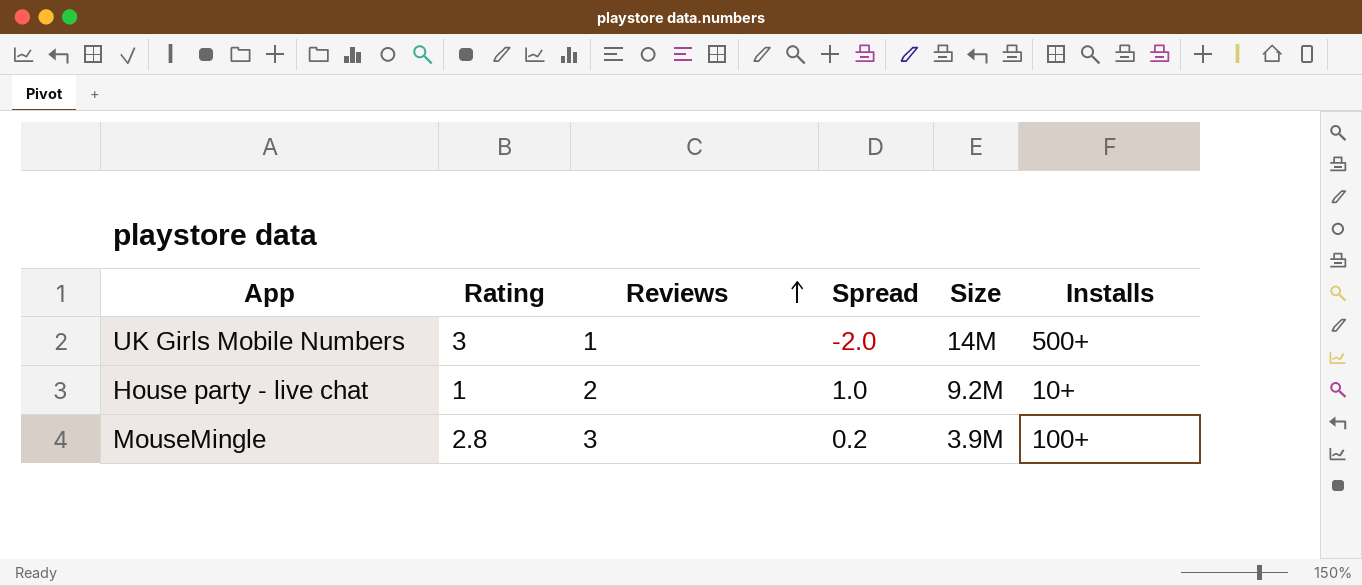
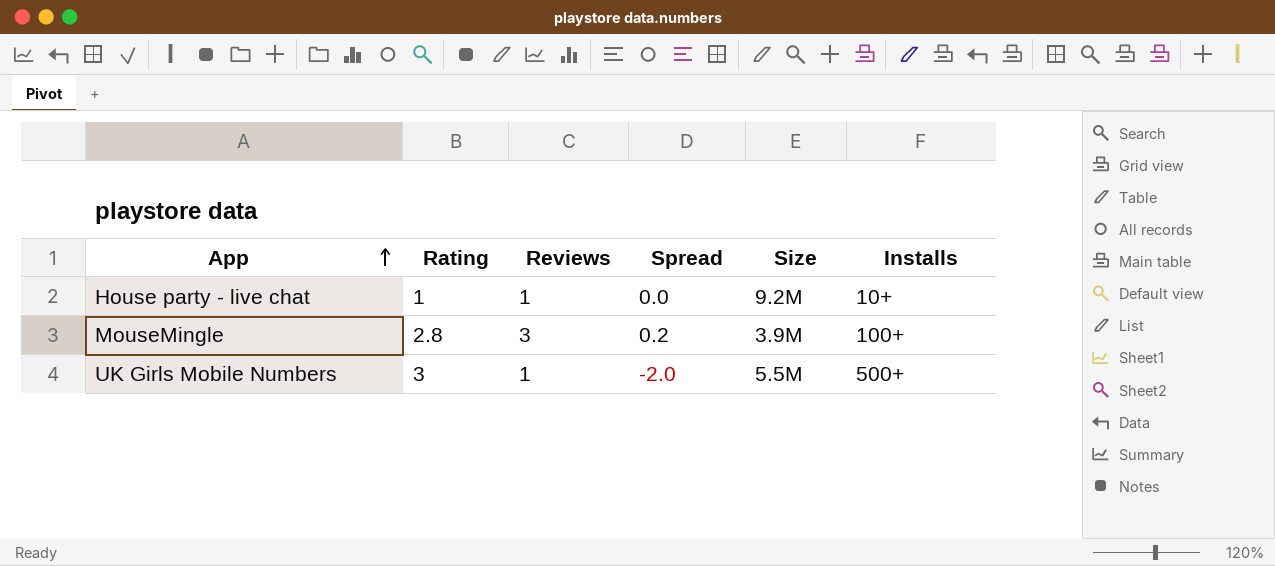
row order: Reviews ascending -> App ascending
House party - live chat | Reviews: 2 -> 1
House party - live chat | Spread: 1.0 -> 0.0
UK Girls Mobile Numbers | Size: 14M -> 5.5M

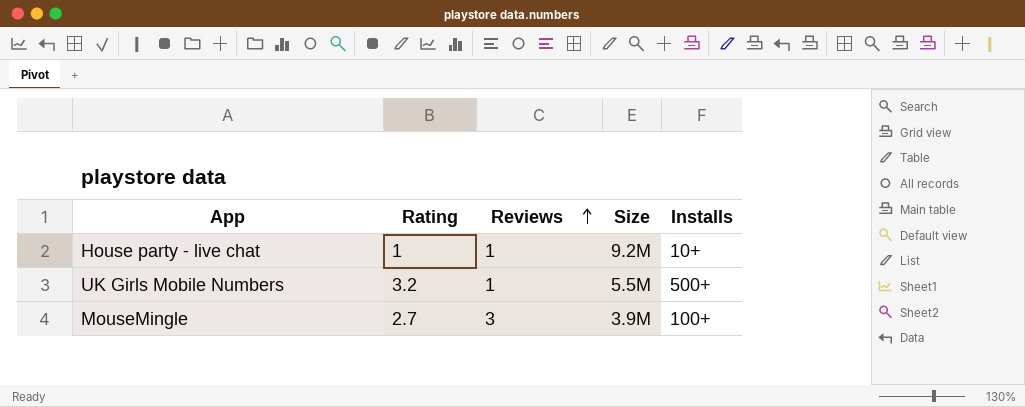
row order: App ascending -> Reviews ascending
column Spread | formula: [Reviews] - [Rating] -> none
UK Girls Mobile Numbers | Rating: 3 -> 3.2
MouseMingle | Rating: 2.8 -> 2.7

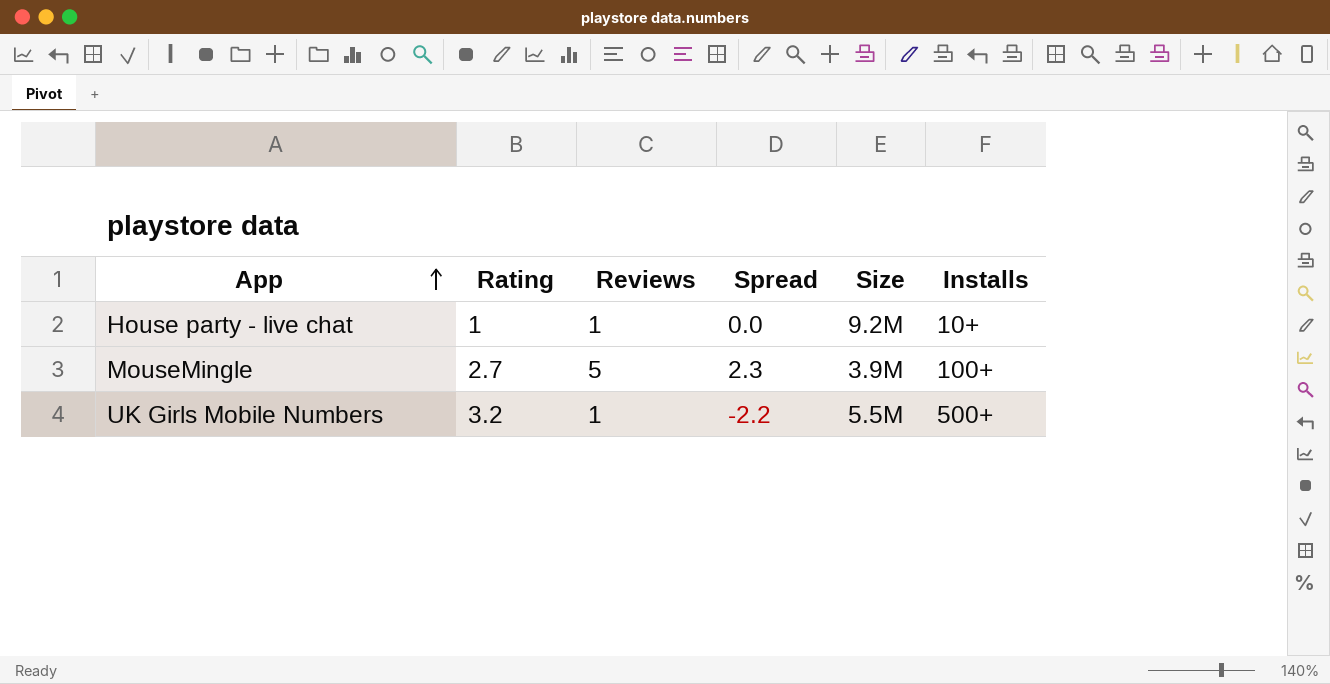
row order: Reviews ascending -> App ascending
column Spread | formula: none -> [Reviews] - [Rating]
MouseMingle | Reviews: 3 -> 5

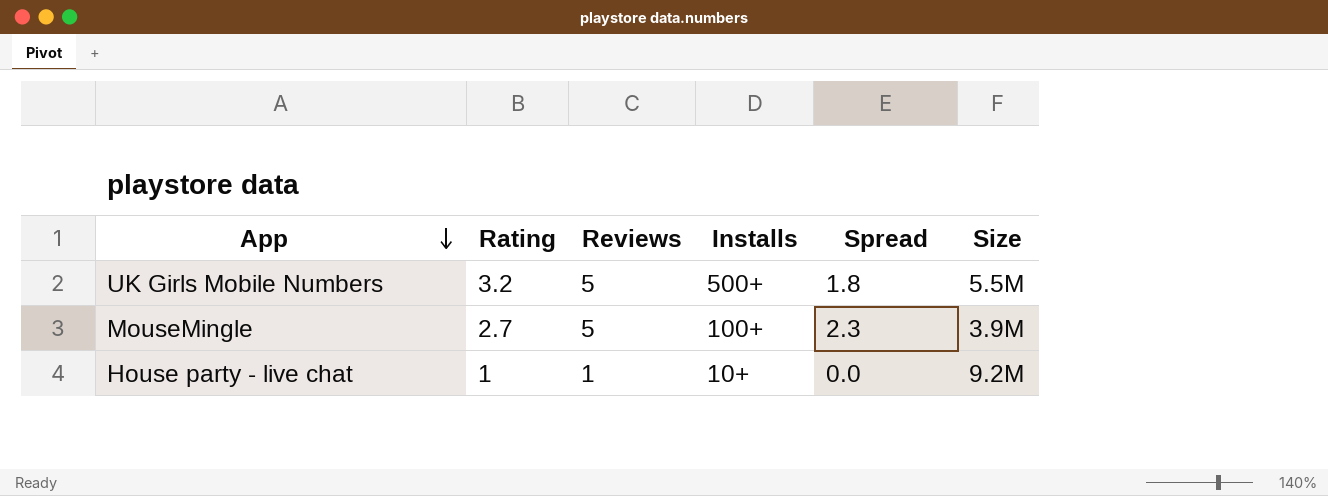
row order: App ascending -> App descending
column Installs | position: 6 -> 4
UK Girls Mobile Numbers | Reviews: 1 -> 5
UK Girls Mobile Numbers | Spread: -2.2 -> 1.8

